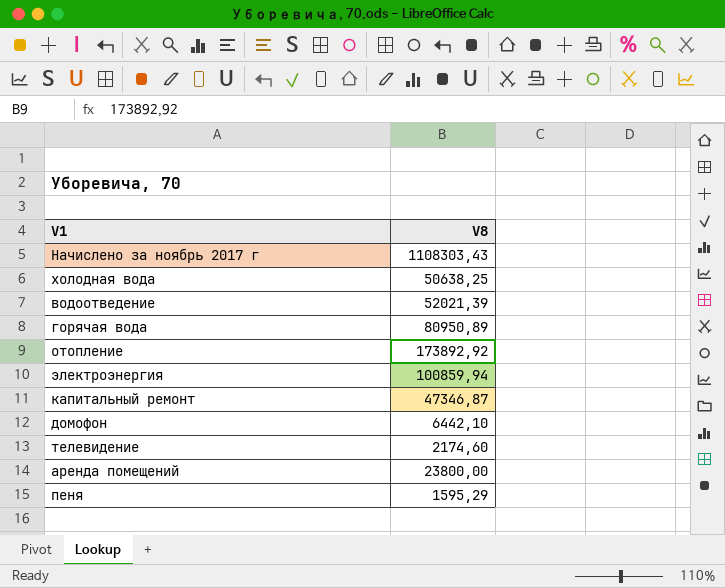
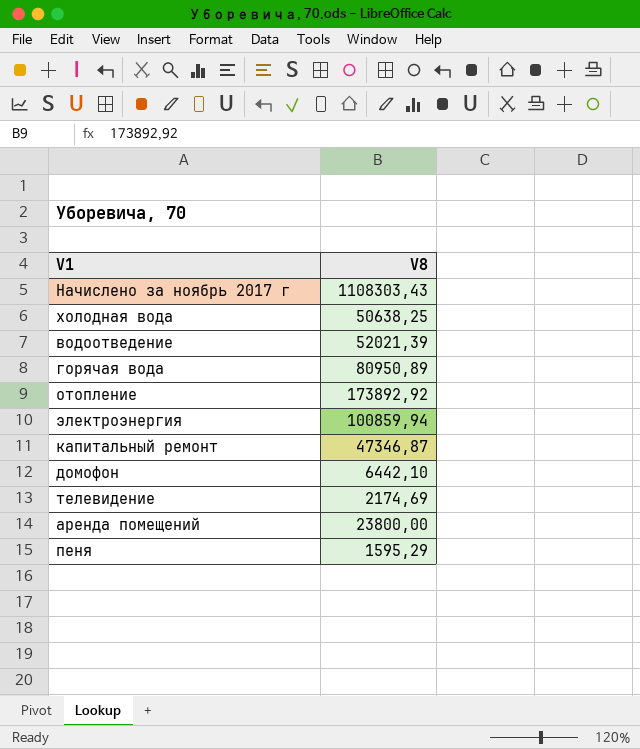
телевидение | V8: 2174,60 -> 2174,69

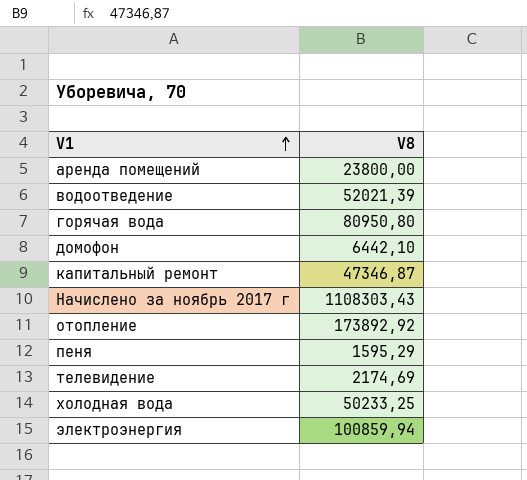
row order: none -> V1 ascending
горячая вода | V8: 80950,89 -> 80950,80
холодная вода | V8: 50638,25 -> 50233,25

